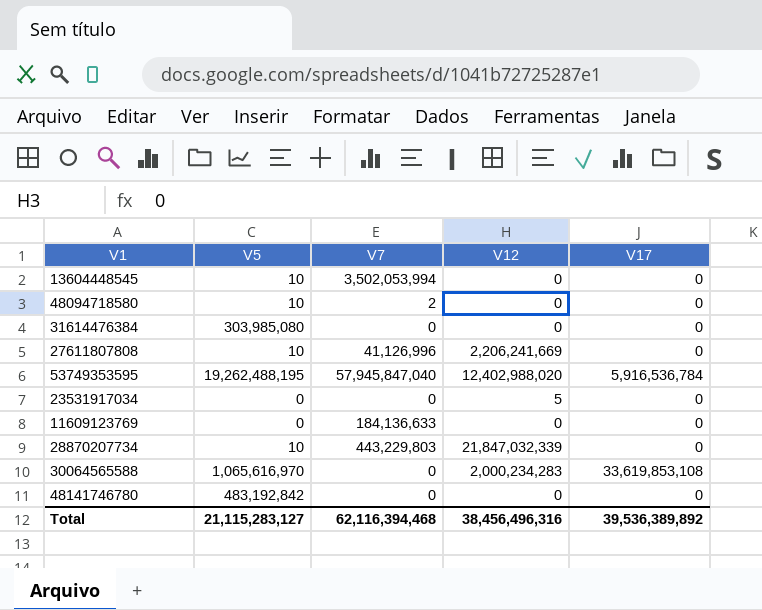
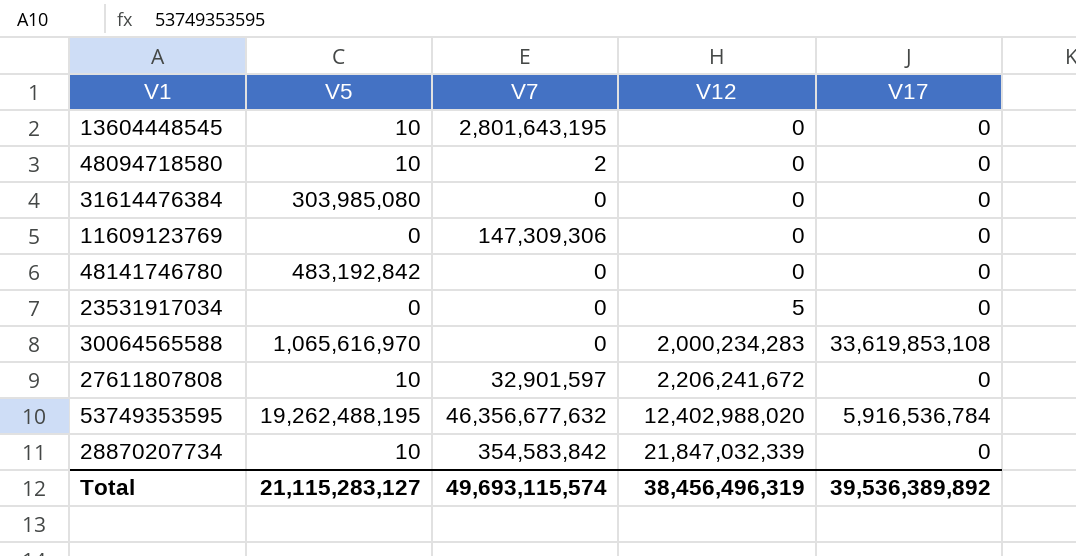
row order: none -> V12 ascending
13604448545 | V7: 3,502,053,994 -> 2,801,643,195
11609123769 | V7: 184,136,633 -> 147,309,306
27611807808 | V7: 41,126,996 -> 32,901,597
27611807808 | V12: 2,206,241,669 -> 2,206,241,672
53749353595 | V7: 57,945,847,040 -> 46,356,677,632
28870207734 | V7: 443,229,803 -> 354,583,842
Total | V7: 62,116,394,468 -> 49,693,115,574
Total | V12: 38,456,496,316 -> 38,456,496,319

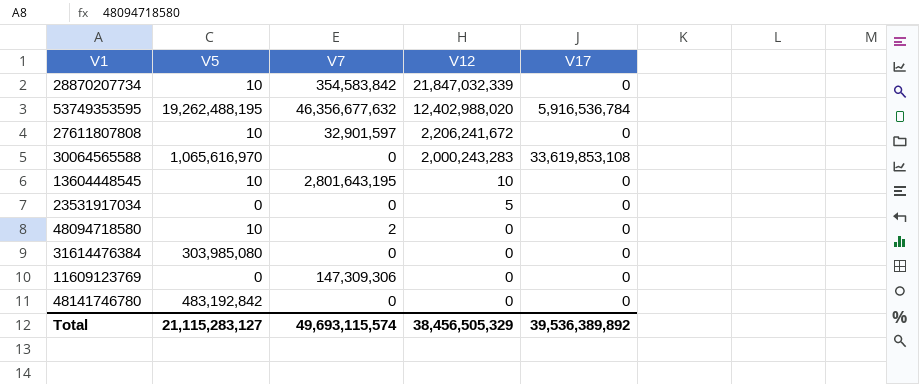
row order: V12 ascending -> V12 descending
30064565588 | V12: 2,000,234,283 -> 2,000,243,283
13604448545 | V12: 0 -> 10
Total | V12: 38,456,496,319 -> 38,456,505,329

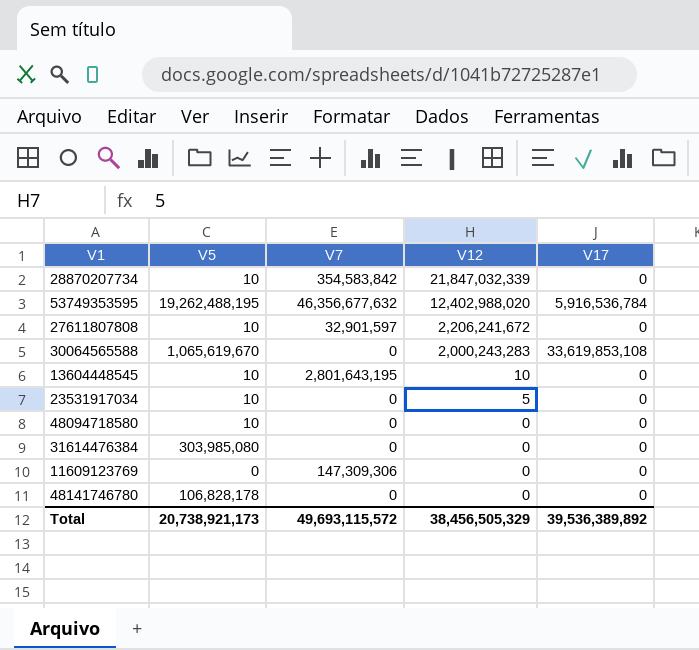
30064565588 | V5: 1,065,616,970 -> 1,065,619,670
23531917034 | V5: 0 -> 10
48094718580 | V7: 2 -> 0
48141746780 | V5: 483,192,842 -> 106,828,178
Total | V5: 21,115,283,127 -> 20,738,921,173
Total | V7: 49,693,115,574 -> 49,693,115,572

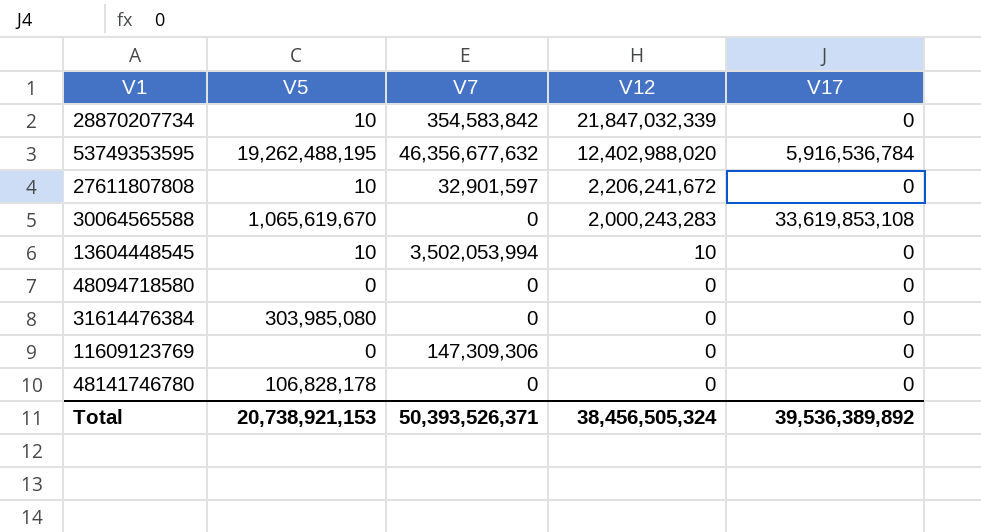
row 23531917034: 10 | 0 | 5 | 0 -> none
13604448545 | V7: 2,801,643,195 -> 3,502,053,994
48094718580 | V5: 10 -> 0
Total | V5: 20,738,921,173 -> 20,738,921,153
Total | V7: 49,693,115,572 -> 50,393,526,371
Total | V12: 38,456,505,329 -> 38,456,505,324

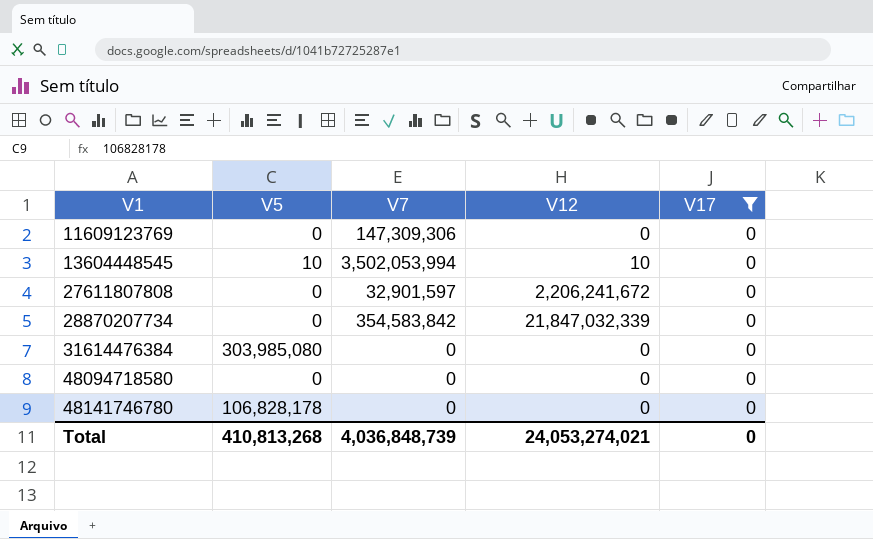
filter: none -> V17 = 0
row order: V12 descending -> V1 ascending
27611807808 | V5: 10 -> 0
28870207734 | V5: 10 -> 0
Total | V5: 20,738,921,153 -> 410,813,268
Total | V7: 50,393,526,371 -> 4,036,848,739
Total | V12: 38,456,505,324 -> 24,053,274,021
Total | V17: 39,536,389,892 -> 0

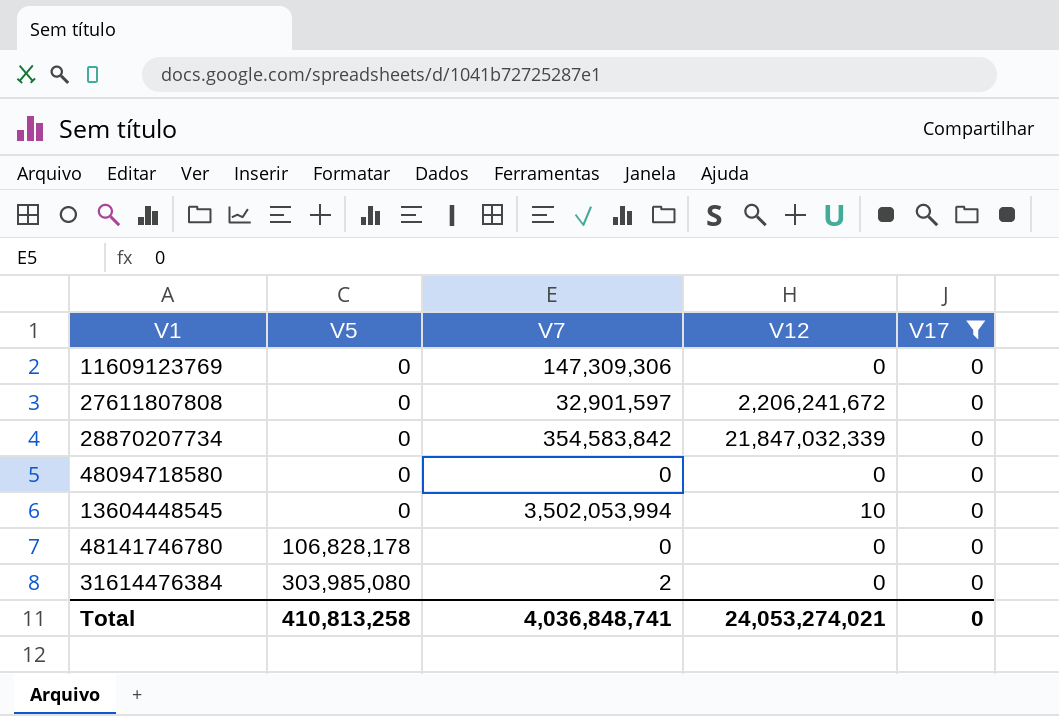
row order: V1 ascending -> V5 ascending
13604448545 | V5: 10 -> 0
31614476384 | V7: 0 -> 2
Total | V5: 410,813,268 -> 410,813,258
Total | V7: 4,036,848,739 -> 4,036,848,741

